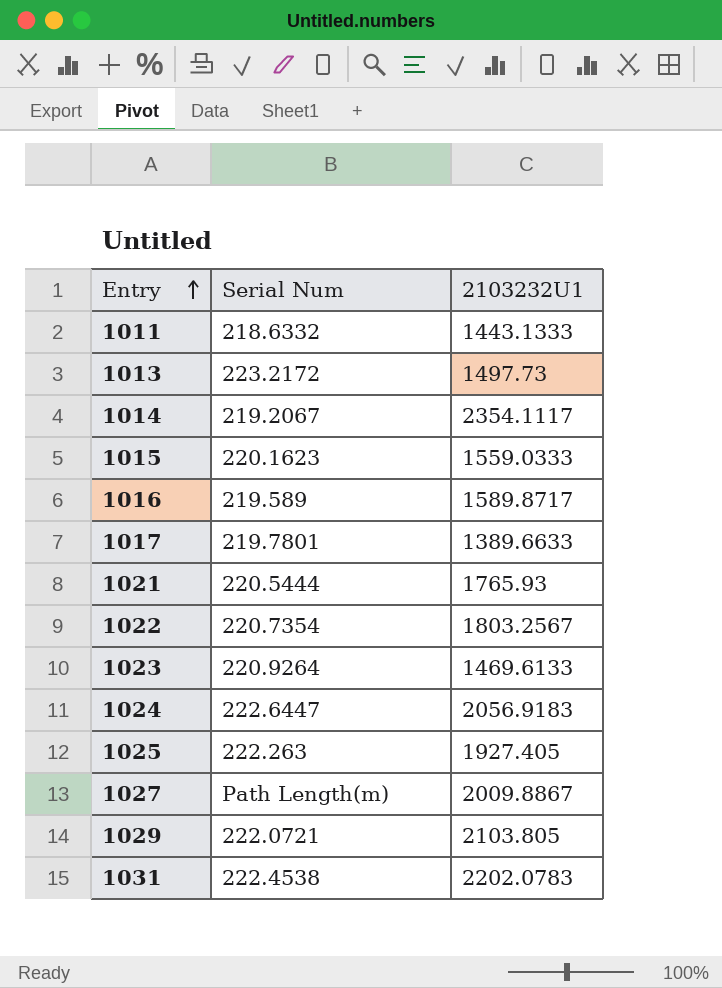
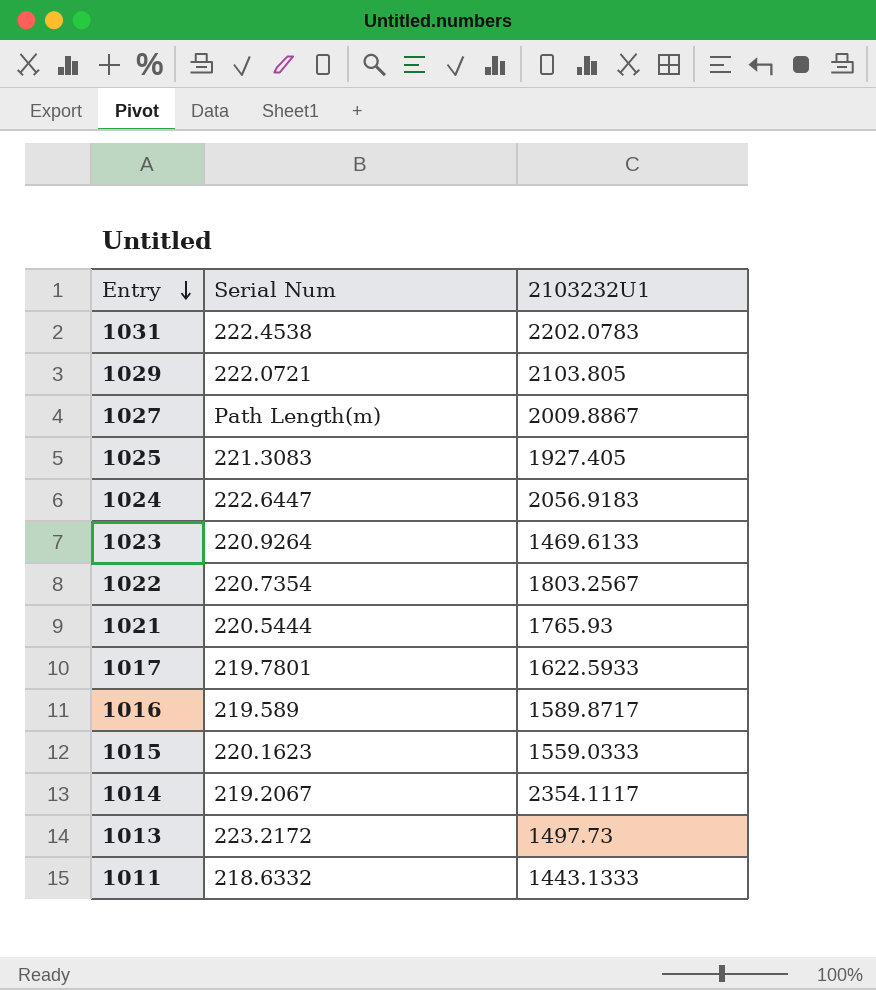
row order: Entry ascending -> Entry descending
1025 | Serial Num: 222.263 -> 221.3083
1017 | 2103232U1: 1389.6633 -> 1622.5933

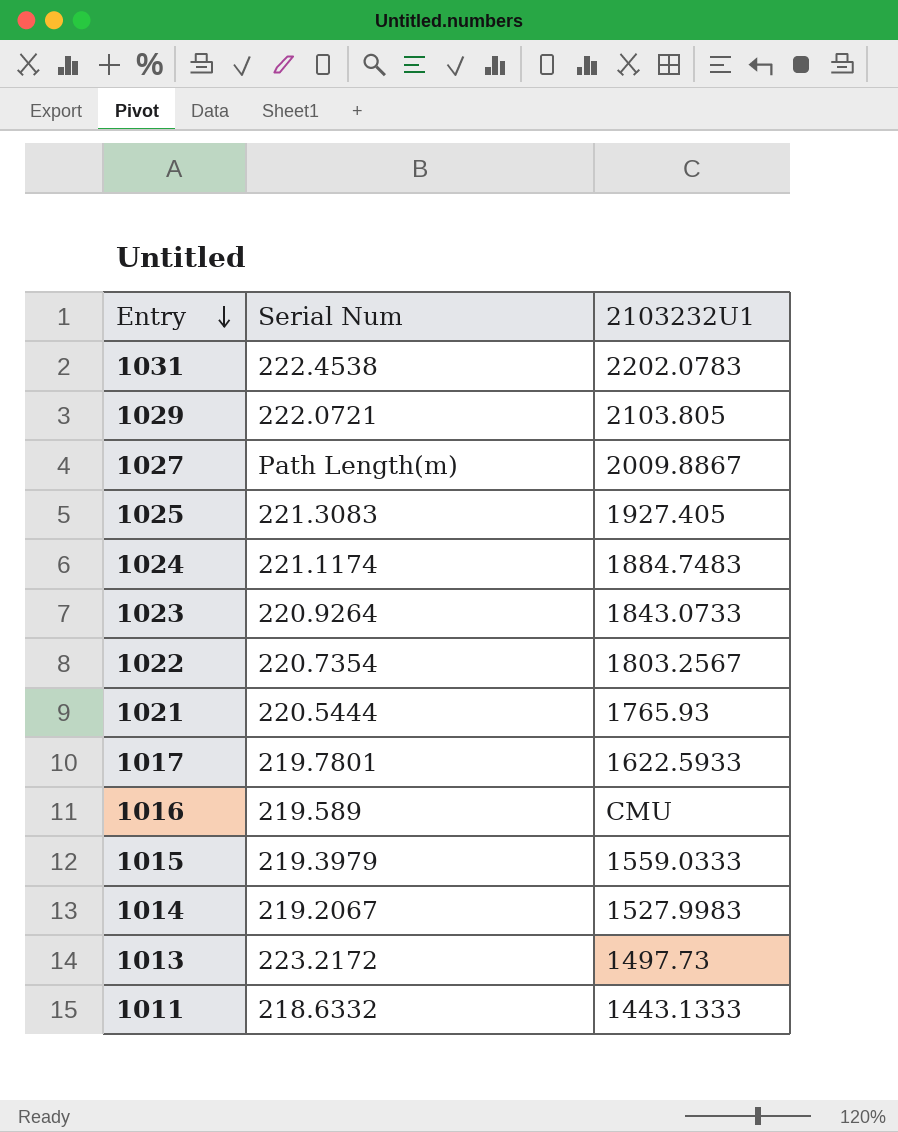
1024 | Serial Num: 222.6447 -> 221.1174
1024 | 2103232U1: 2056.9183 -> 1884.7483
1023 | 2103232U1: 1469.6133 -> 1843.0733
1016 | 2103232U1: 1589.8717 -> CMU
1015 | Serial Num: 220.1623 -> 219.3979
1014 | 2103232U1: 2354.1117 -> 1527.9983

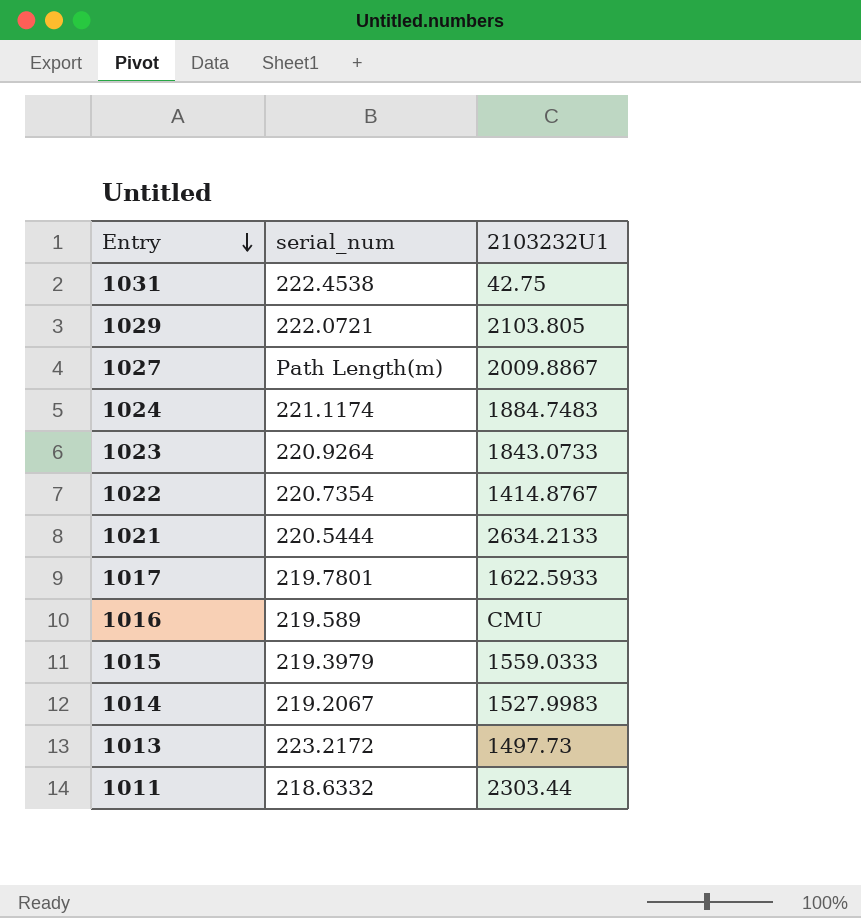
column name: Serial Num -> serial_num
row 1025: 221.3083 | 1927.405 -> none
1031 | 2103232U1: 2202.0783 -> 42.75
1022 | 2103232U1: 1803.2567 -> 1414.8767
1021 | 2103232U1: 1765.93 -> 2634.2133
1011 | 2103232U1: 1443.1333 -> 2303.44

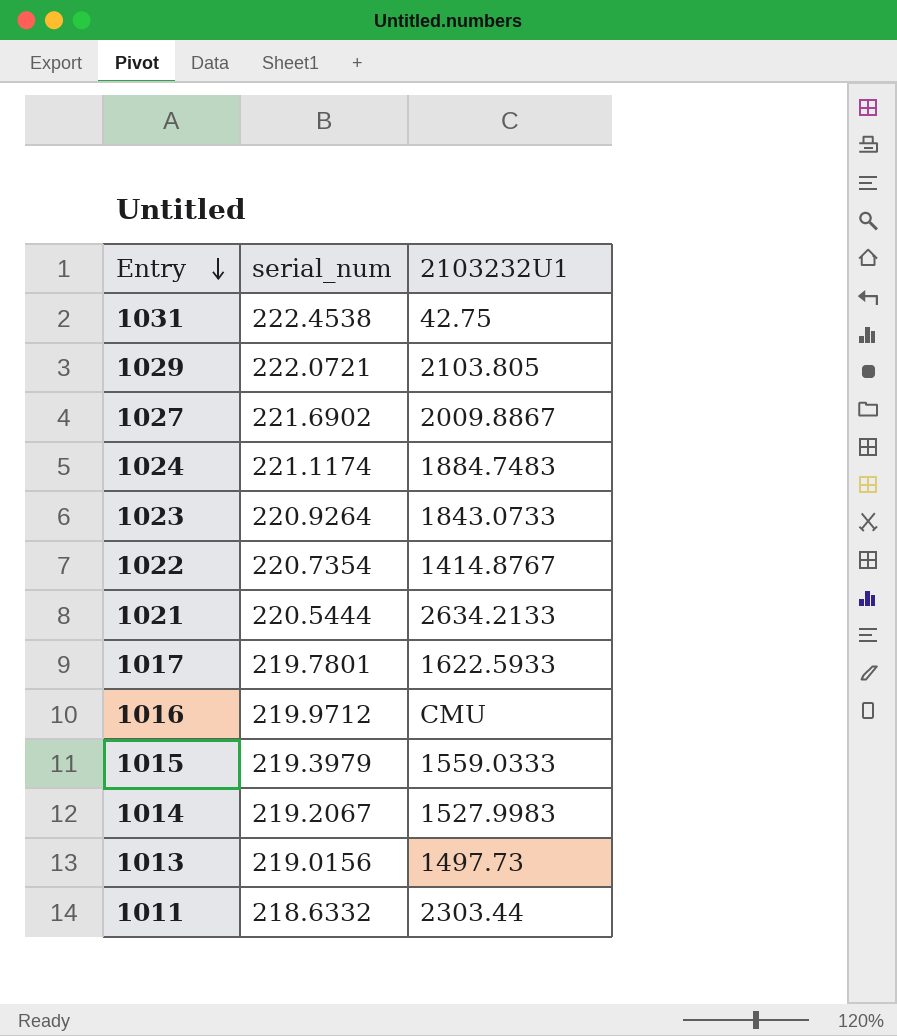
1027 | serial_num: Path Length(m) -> 221.6902
1016 | serial_num: 219.589 -> 219.9712
1013 | serial_num: 223.2172 -> 219.0156

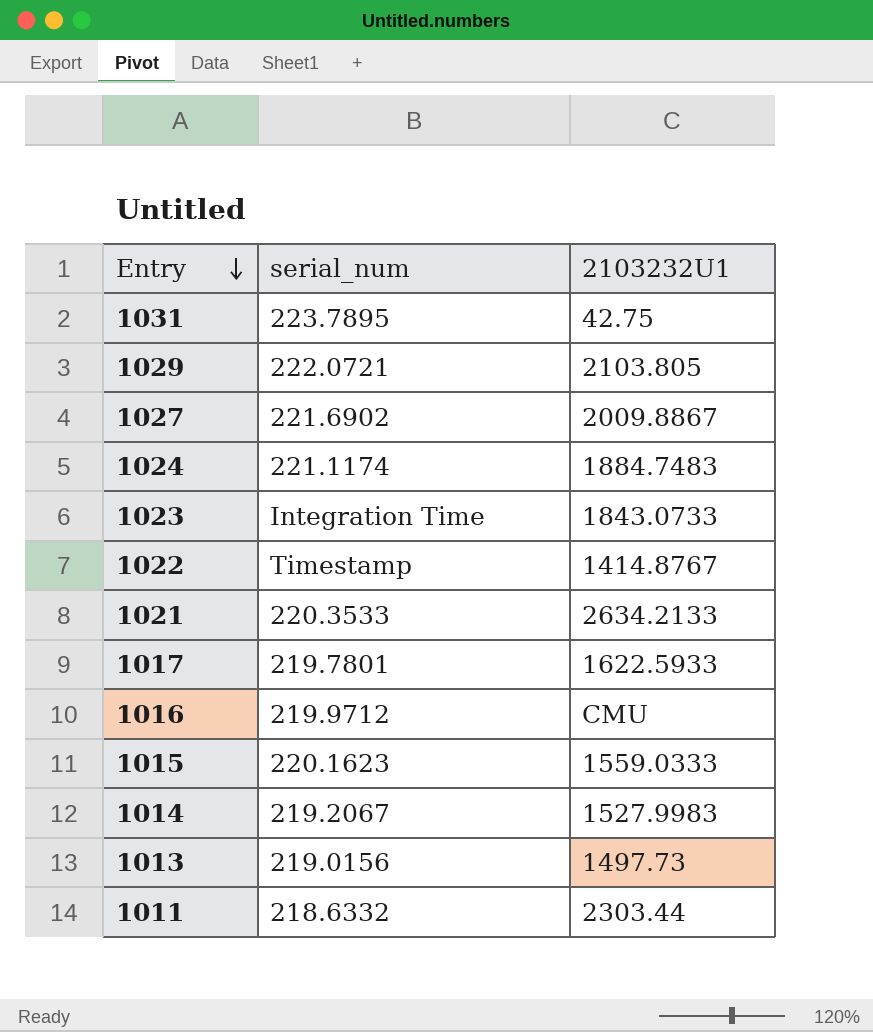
1031 | serial_num: 222.4538 -> 223.7895
1023 | serial_num: 220.9264 -> Integration Time
1022 | serial_num: 220.7354 -> Timestamp
1021 | serial_num: 220.5444 -> 220.3533
1015 | serial_num: 219.3979 -> 220.1623

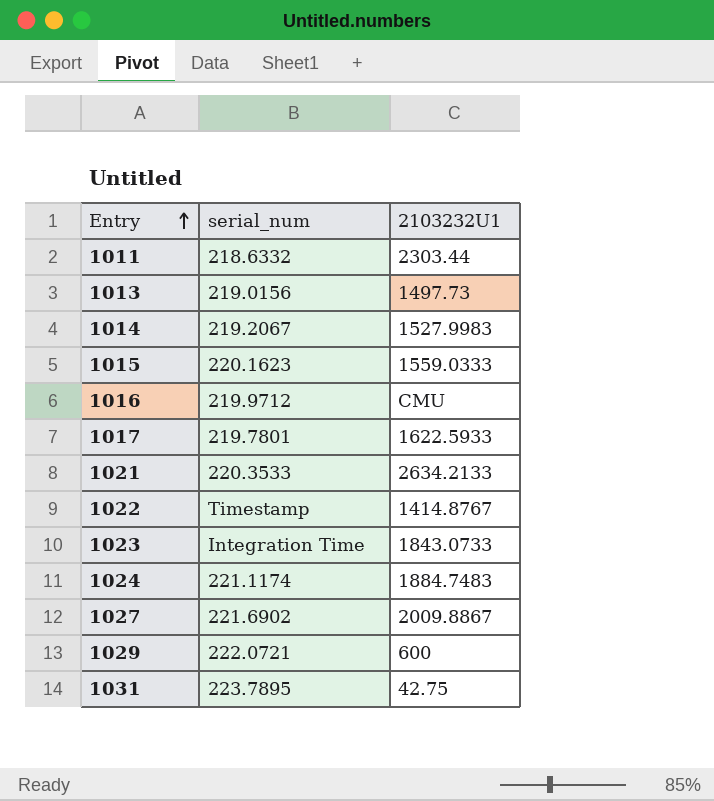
row order: Entry descending -> Entry ascending
1029 | 2103232U1: 2103.805 -> 600

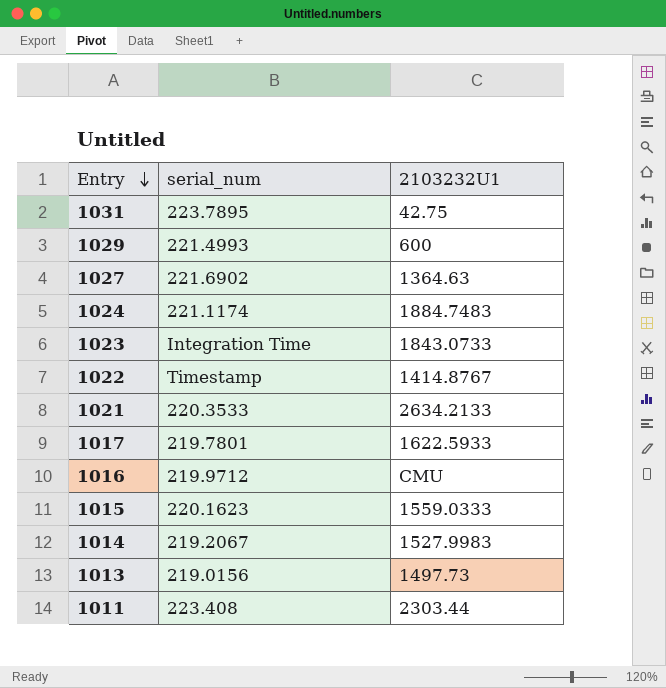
row order: Entry ascending -> Entry descending
1029 | serial_num: 222.0721 -> 221.4993
1027 | 2103232U1: 2009.8867 -> 1364.63
1011 | serial_num: 218.6332 -> 223.408

